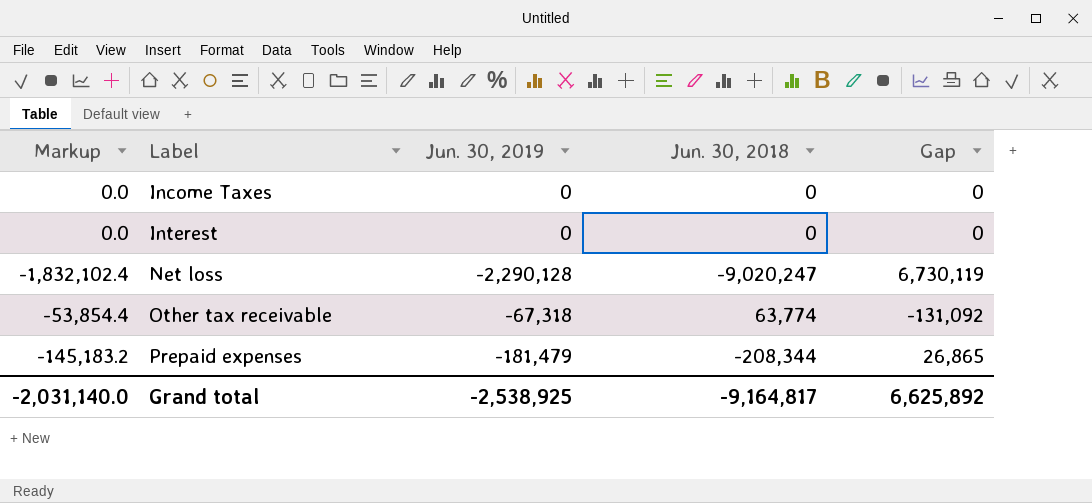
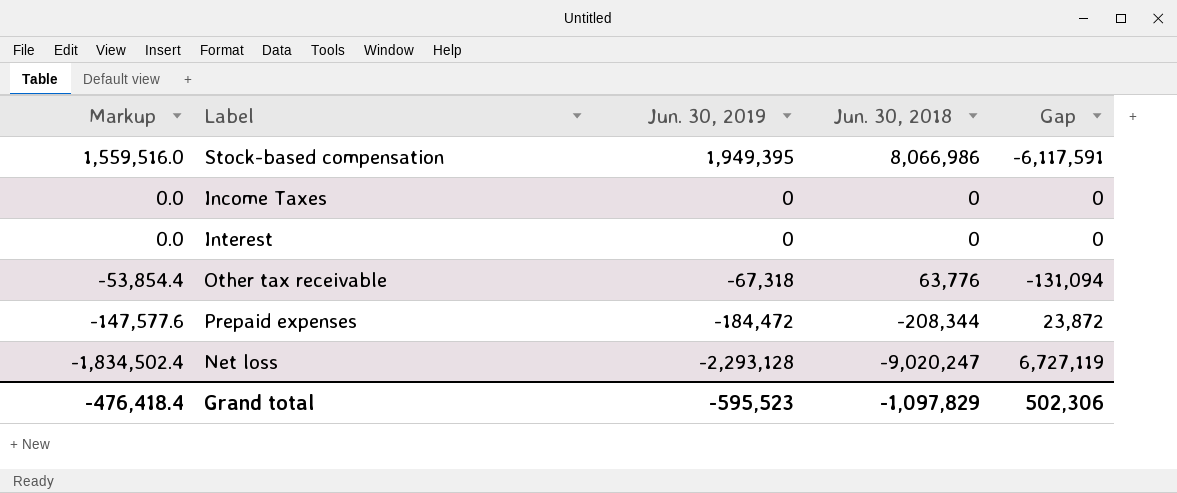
row order: Label ascending -> Markup descending
row Stock-based compensation: none -> 1,559,516.0 | 1,949,395 | 8,066,986 | -6,117,591
Other tax receivable | Jun. 30, 2018: 63,774 -> 63,776
Other tax receivable | Gap: -131,092 -> -131,094
Prepaid expenses | Markup: -145,183.2 -> -147,577.6
Prepaid expenses | Jun. 30, 2019: -181,479 -> -184,472
Prepaid expenses | Gap: 26,865 -> 23,872
Net loss | Markup: -1,832,102.4 -> -1,834,502.4
Net loss | Jun. 30, 2019: -2,290,128 -> -2,293,128
Net loss | Gap: 6,730,119 -> 6,727,119
Grand total | Markup: -2,031,140.0 -> -476,418.4
Grand total | Jun. 30, 2019: -2,538,925 -> -595,523
Grand total | Jun. 30, 2018: -9,164,817 -> -1,097,829
Grand total | Gap: 6,625,892 -> 502,306

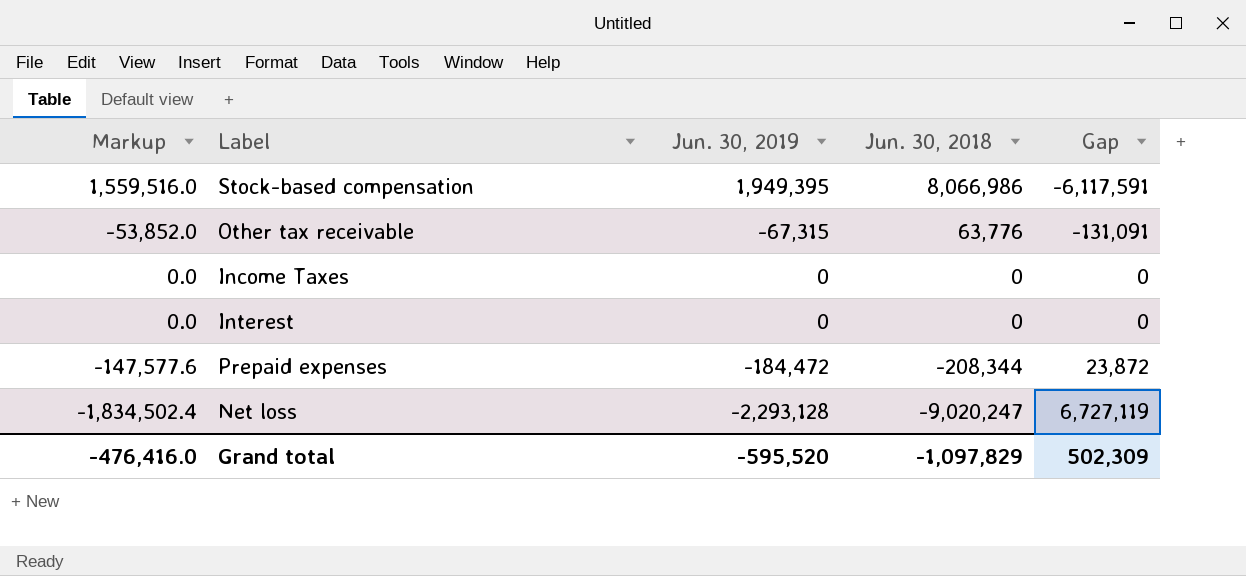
row order: Markup descending -> Jun. 30, 2018 descending
Other tax receivable | Markup: -53,854.4 -> -53,852.0
Other tax receivable | Jun. 30, 2019: -67,318 -> -67,315
Other tax receivable | Gap: -131,094 -> -131,091
Grand total | Markup: -476,418.4 -> -476,416.0
Grand total | Jun. 30, 2019: -595,523 -> -595,520
Grand total | Gap: 502,306 -> 502,309

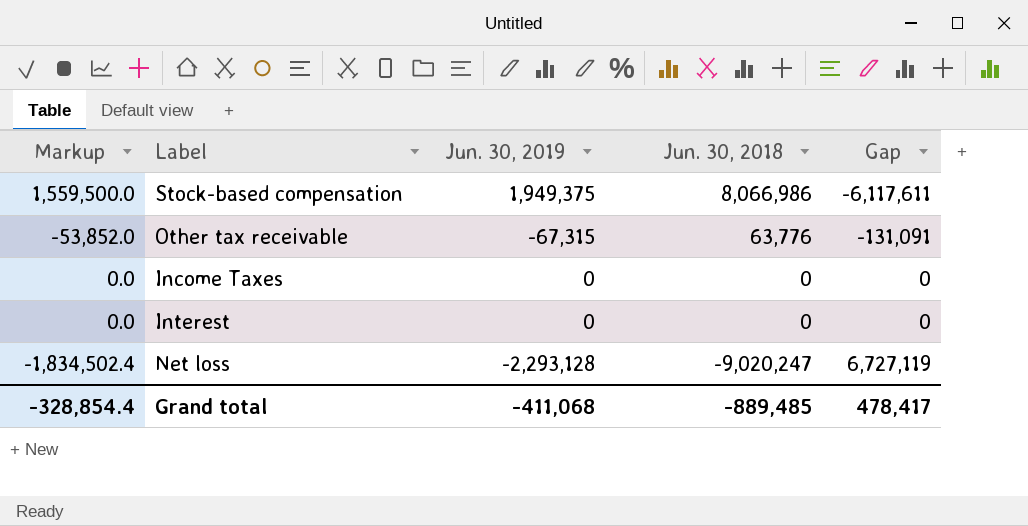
row Prepaid expenses: -147,577.6 | -184,472 | -208,344 | 23,872 -> none
Stock-based compensation | Markup: 1,559,516.0 -> 1,559,500.0
Stock-based compensation | Jun. 30, 2019: 1,949,395 -> 1,949,375
Stock-based compensation | Gap: -6,117,591 -> -6,117,611
Grand total | Markup: -476,416.0 -> -328,854.4
Grand total | Jun. 30, 2019: -595,520 -> -411,068
Grand total | Jun. 30, 2018: -1,097,829 -> -889,485
Grand total | Gap: 502,309 -> 478,417

